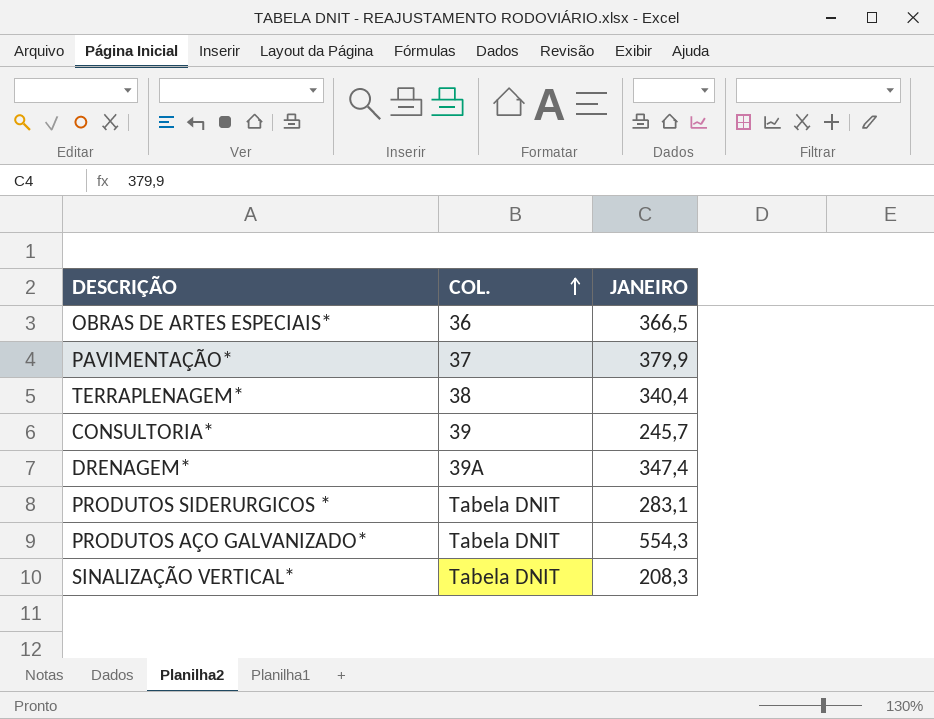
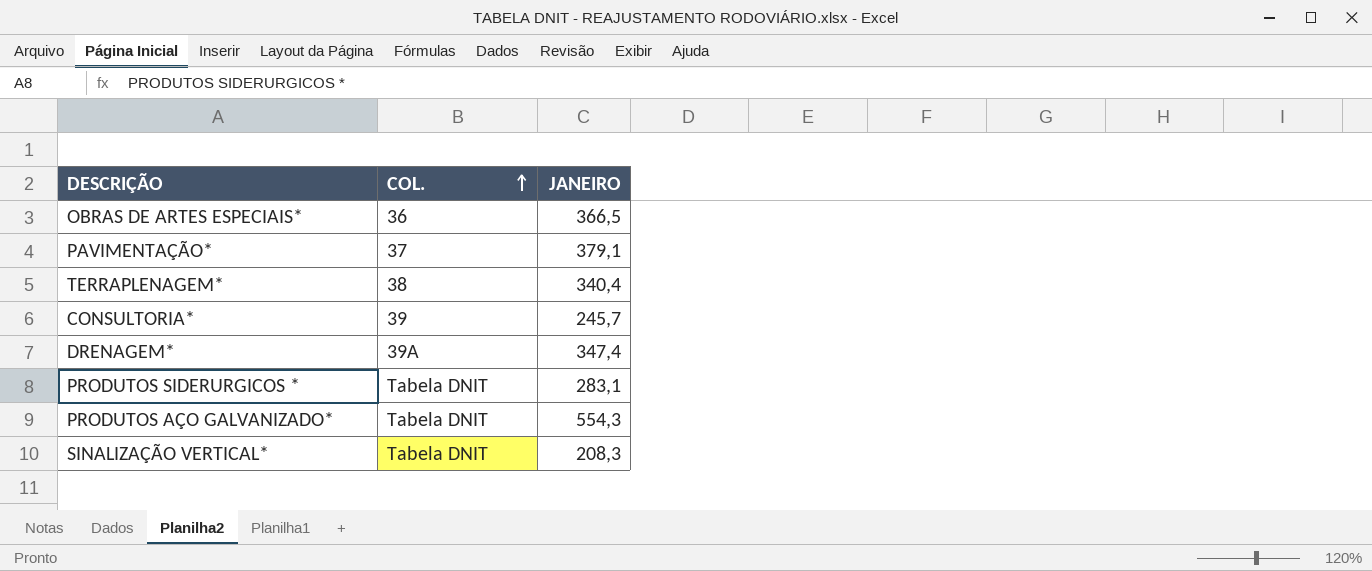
PAVIMENTAÇÃO* | JANEIRO: 379,9 -> 379,1

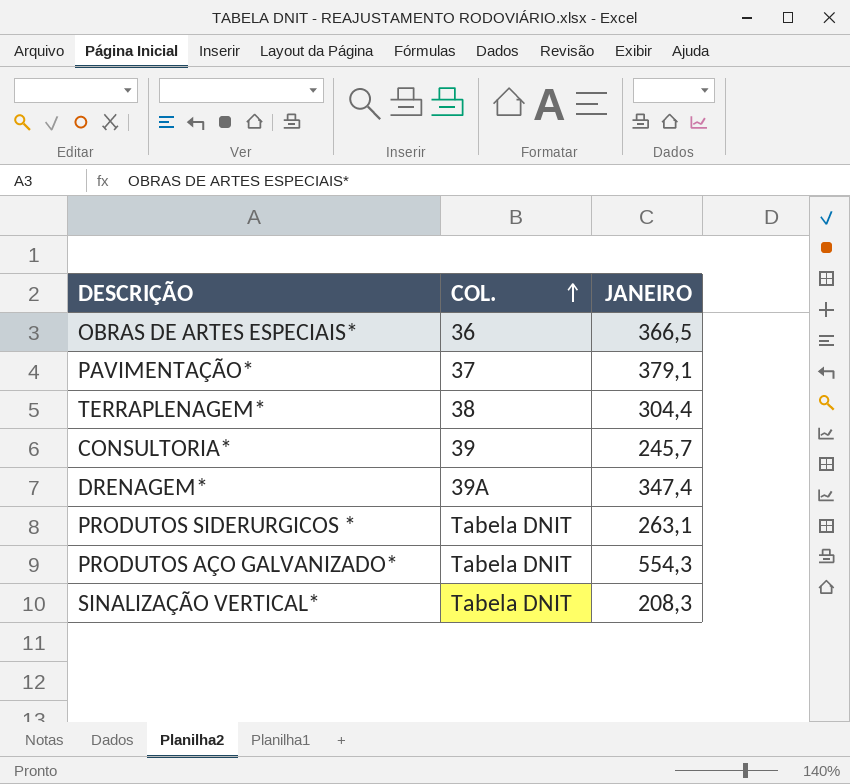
TERRAPLENAGEM* | JANEIRO: 340,4 -> 304,4
PRODUTOS SIDERURGICOS * | JANEIRO: 283,1 -> 263,1

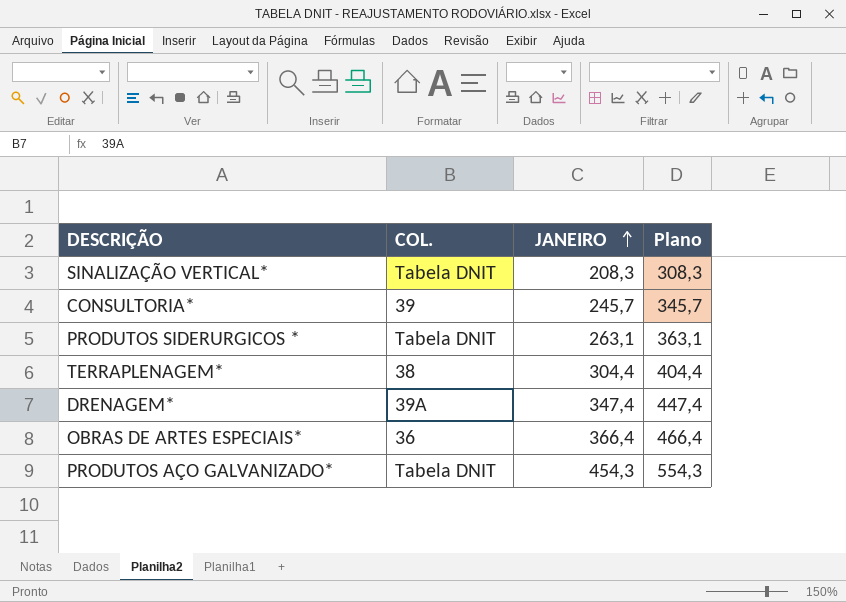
row order: COL. ascending -> JANEIRO ascending
column Plano | formula: none -> [JANEIRO] + 100
row PAVIMENTAÇÃO*: 37 | 379,1 -> none
OBRAS DE ARTES ESPECIAIS* | JANEIRO: 366,5 -> 366,4
PRODUTOS AÇO GALVANIZADO* | JANEIRO: 554,3 -> 454,3

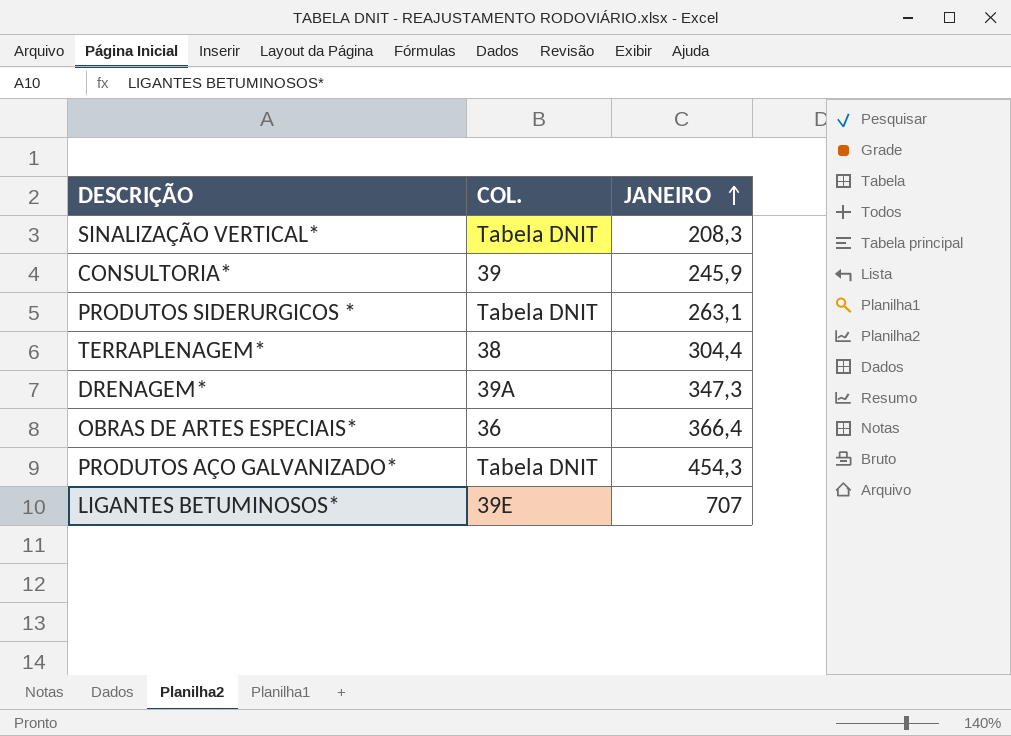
column Plano | formula: [JANEIRO] + 100 -> none
CONSULTORIA* | JANEIRO: 245,7 -> 245,9
DRENAGEM* | JANEIRO: 347,4 -> 347,3
row LIGANTES BETUMINOSOS*: none -> 39E | 707

